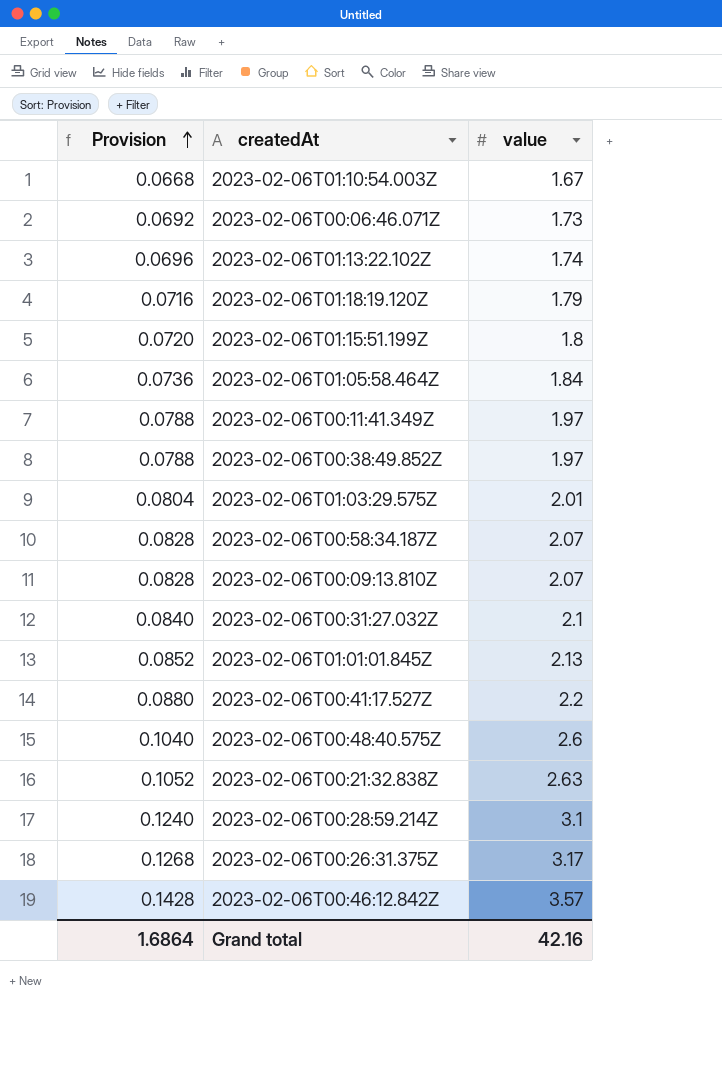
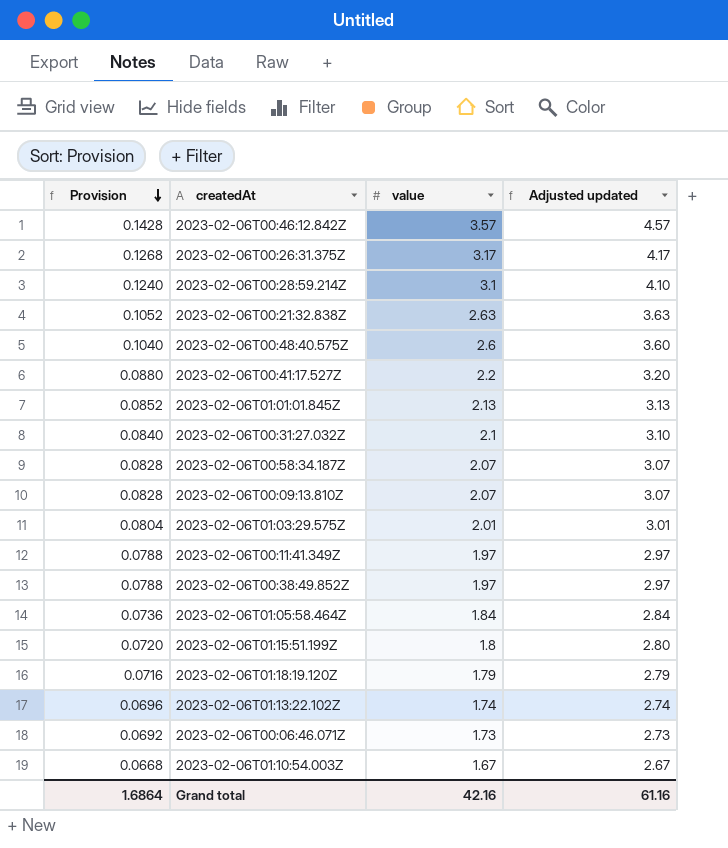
row order: Provision ascending -> Provision descending
column Adjusted updated | formula: none -> [value] + 1

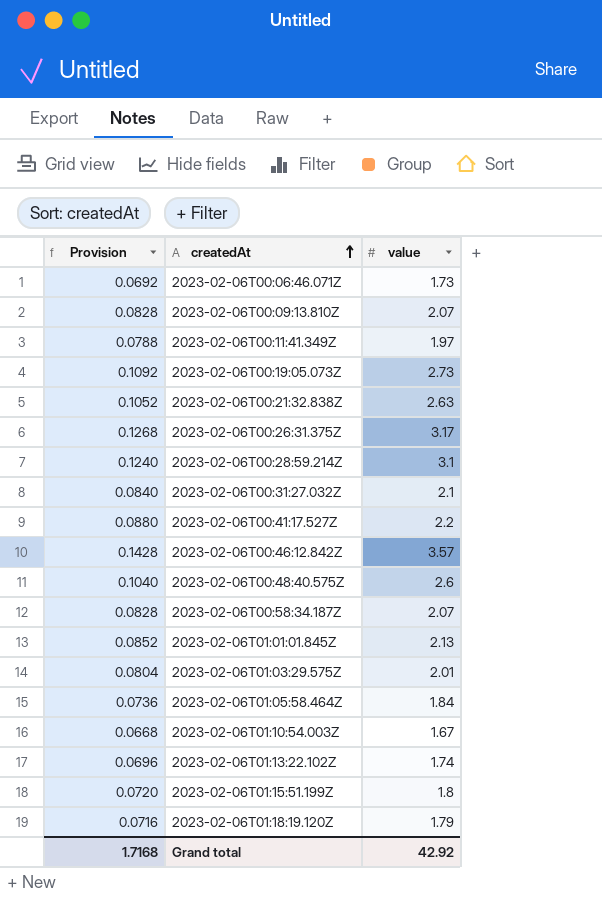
row order: Provision descending -> createdAt ascending
column Adjusted updated | formula: [value] + 1 -> none
row 2023-02-06T00:38:49.852Z: 0.0788 | 1.97 | 2.97 -> none
row 2023-02-06T00:19:05.073Z: none -> 0.1092 | 2.73
Grand total | Provision: 1.6864 -> 1.7168
Grand total | value: 42.16 -> 42.92

